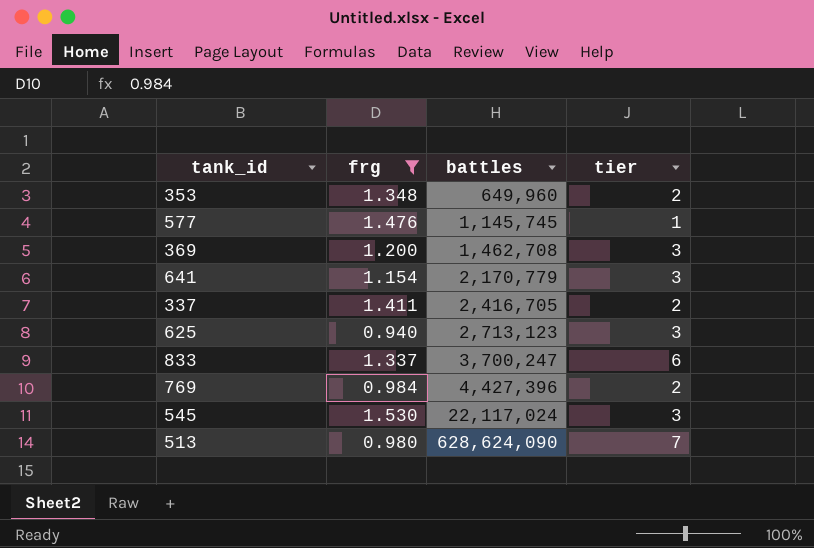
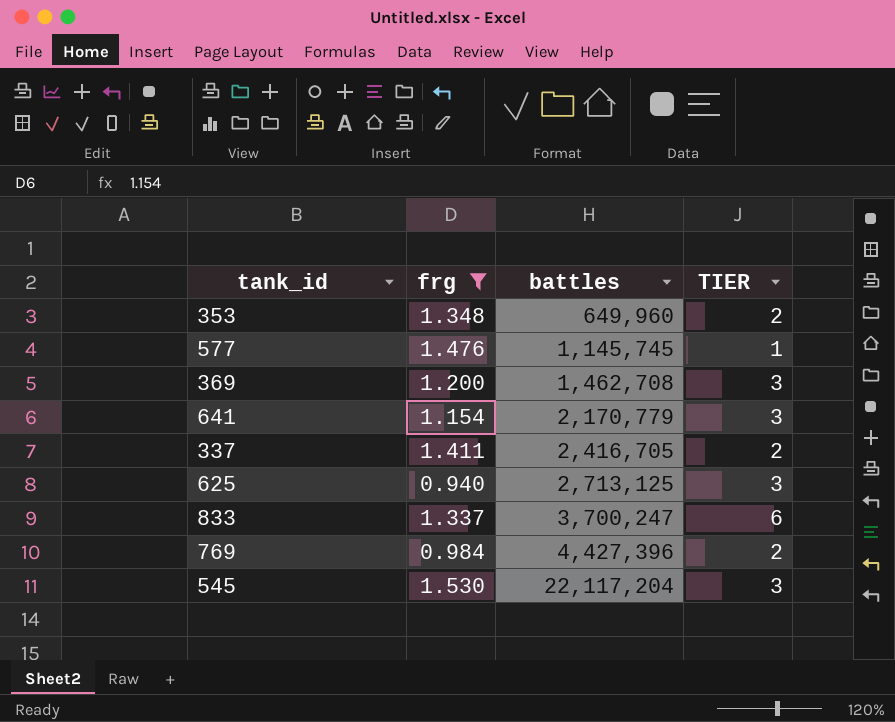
column name: tier -> TIER
row 513: 0.980 | 628,624,090 | 7 -> none
625 | battles: 2,713,123 -> 2,713,125
545 | battles: 22,117,024 -> 22,117,204

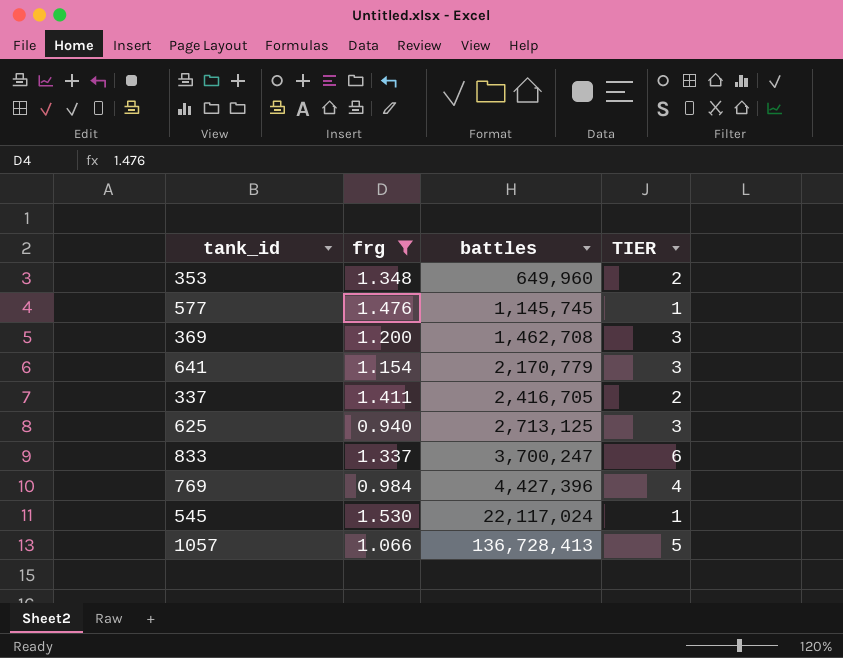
769 | TIER: 2 -> 4
545 | battles: 22,117,204 -> 22,117,024
545 | TIER: 3 -> 1
row 1057: none -> 1.066 | 136,728,413 | 5

